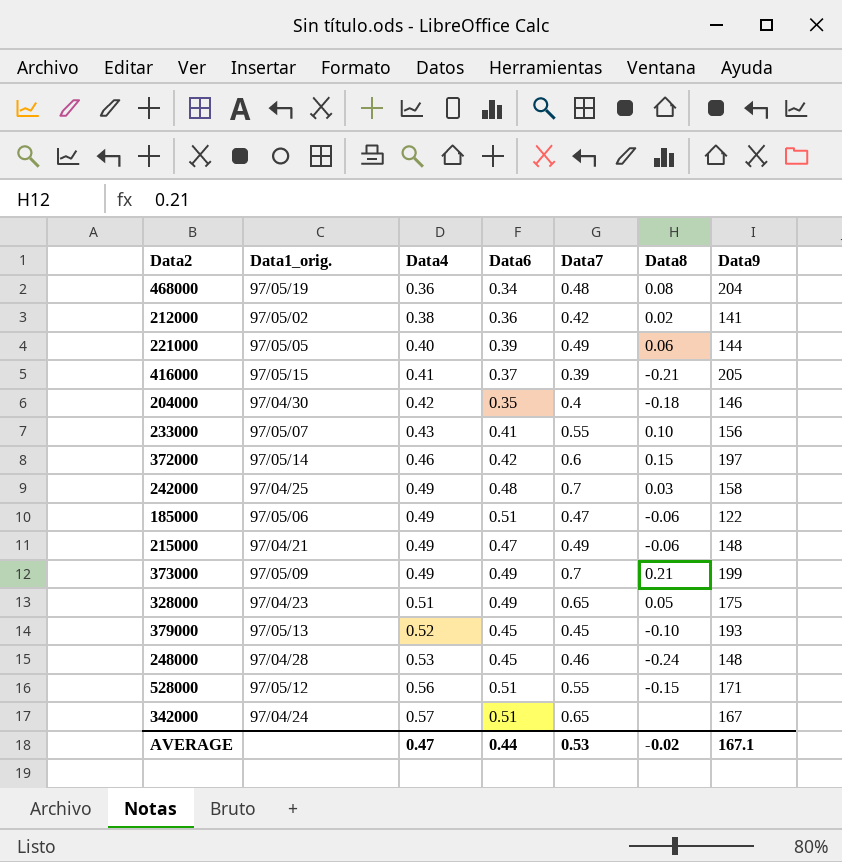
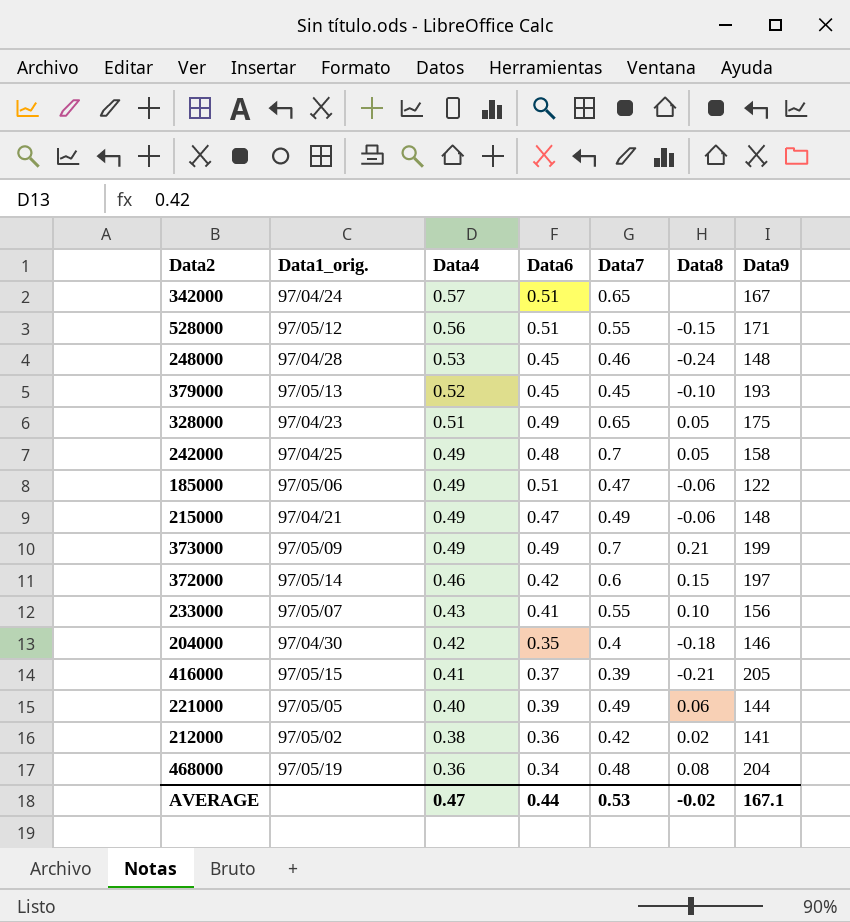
row order: Data4 ascending -> Data4 descending
242000 | Data8: 0.03 -> 0.05

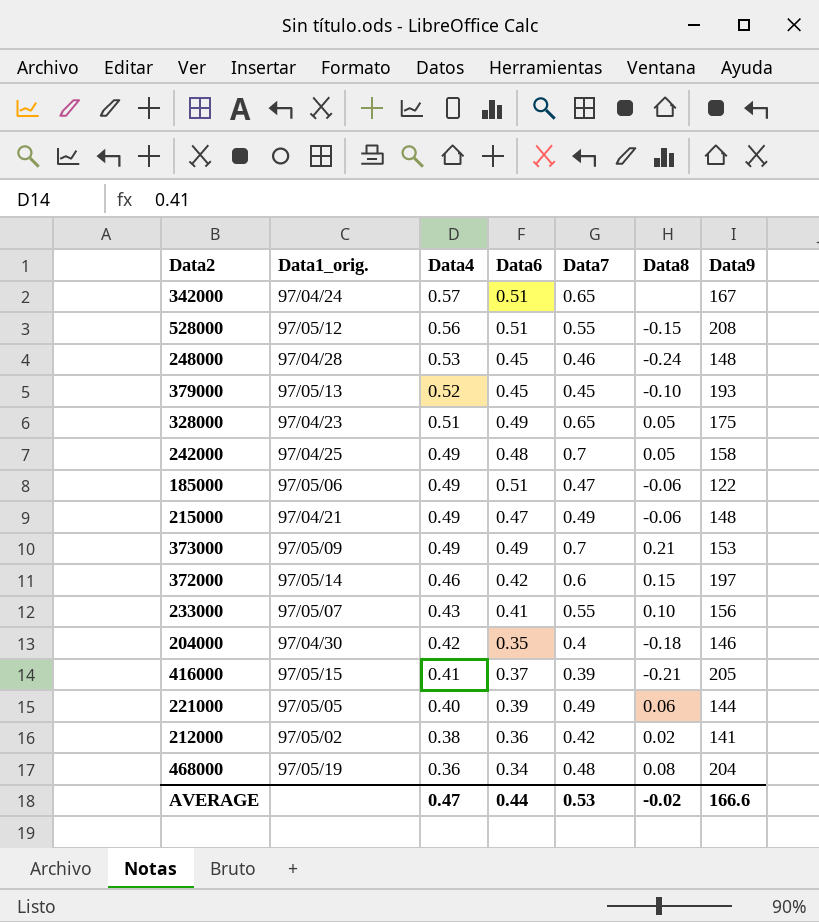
528000 | Data9: 171 -> 208
373000 | Data9: 199 -> 153
AVERAGE | Data9: 167.1 -> 166.6

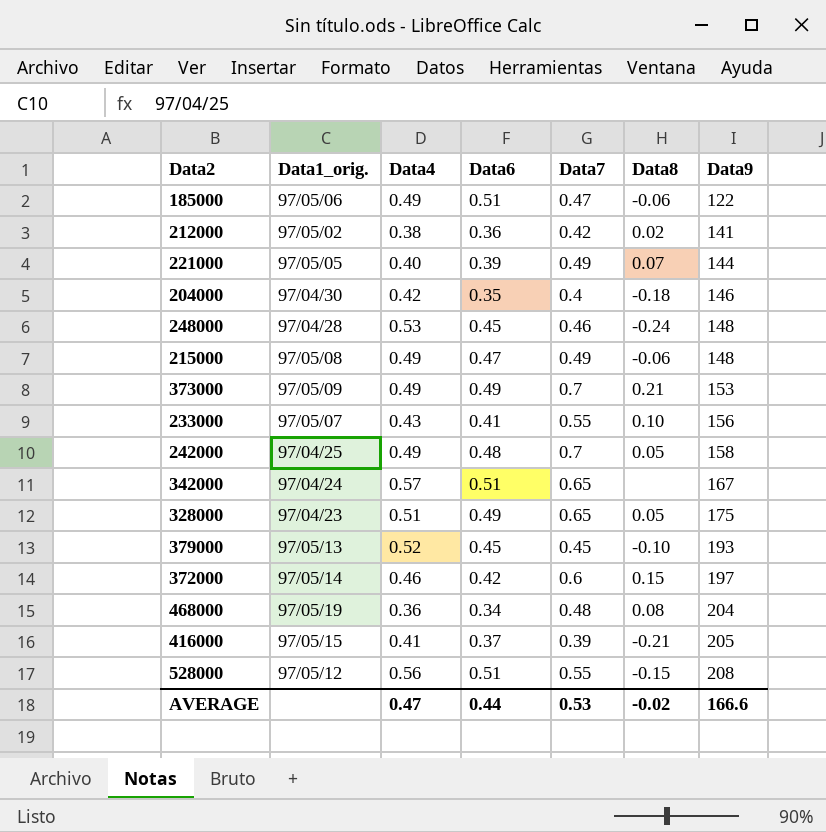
row order: Data4 descending -> Data9 ascending
221000 | Data8: 0.06 -> 0.07
215000 | Data1_orig.: 97/04/21 -> 97/05/08

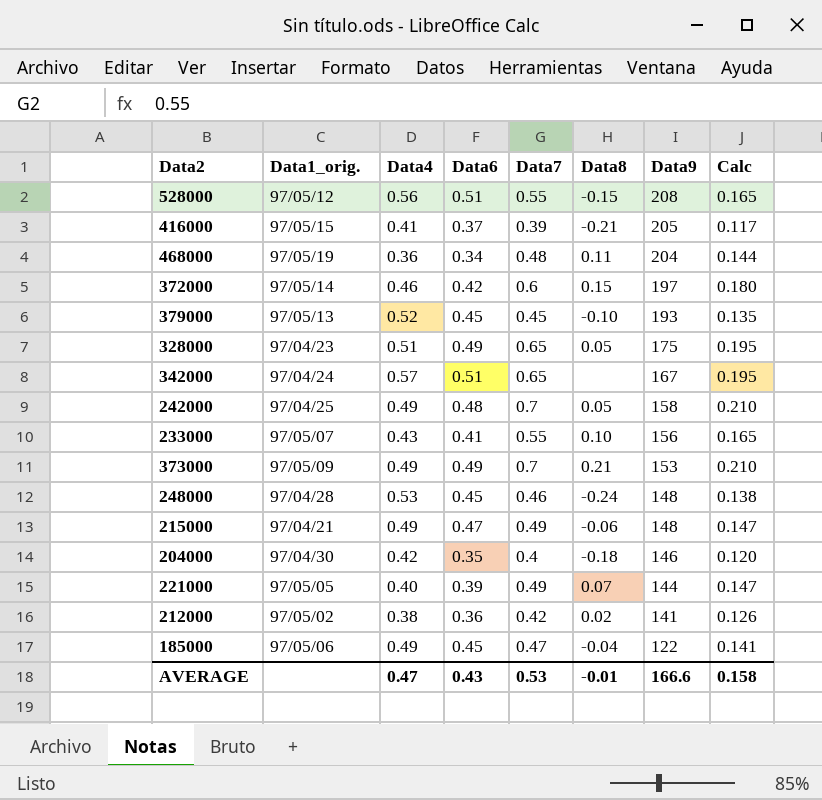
row order: Data9 ascending -> Data9 descending
column Calc | formula: none -> [Data7] * 0.3
468000 | Data8: 0.08 -> 0.11
215000 | Data1_orig.: 97/05/08 -> 97/04/21
185000 | Data6: 0.51 -> 0.45
185000 | Data8: -0.06 -> -0.04
AVERAGE | Data6: 0.44 -> 0.43
AVERAGE | Data8: -0.02 -> -0.01

